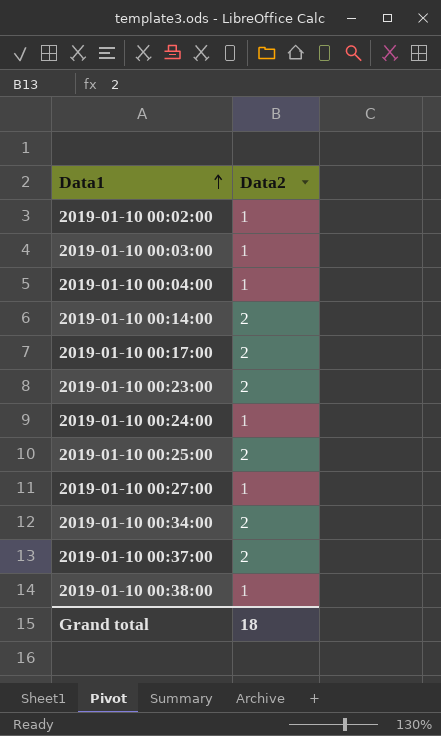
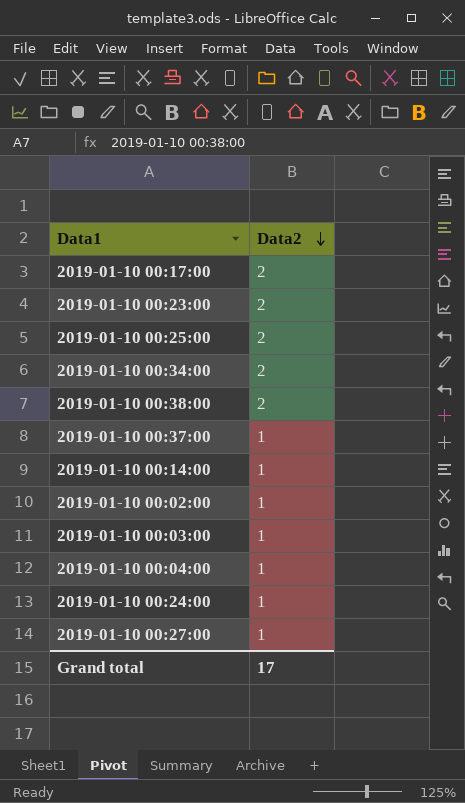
row order: Data1 ascending -> Data2 descending
2019-01-10 00:38:00 | Data2: 1 -> 2
2019-01-10 00:37:00 | Data2: 2 -> 1
2019-01-10 00:14:00 | Data2: 2 -> 1
Grand total | Data2: 18 -> 17

